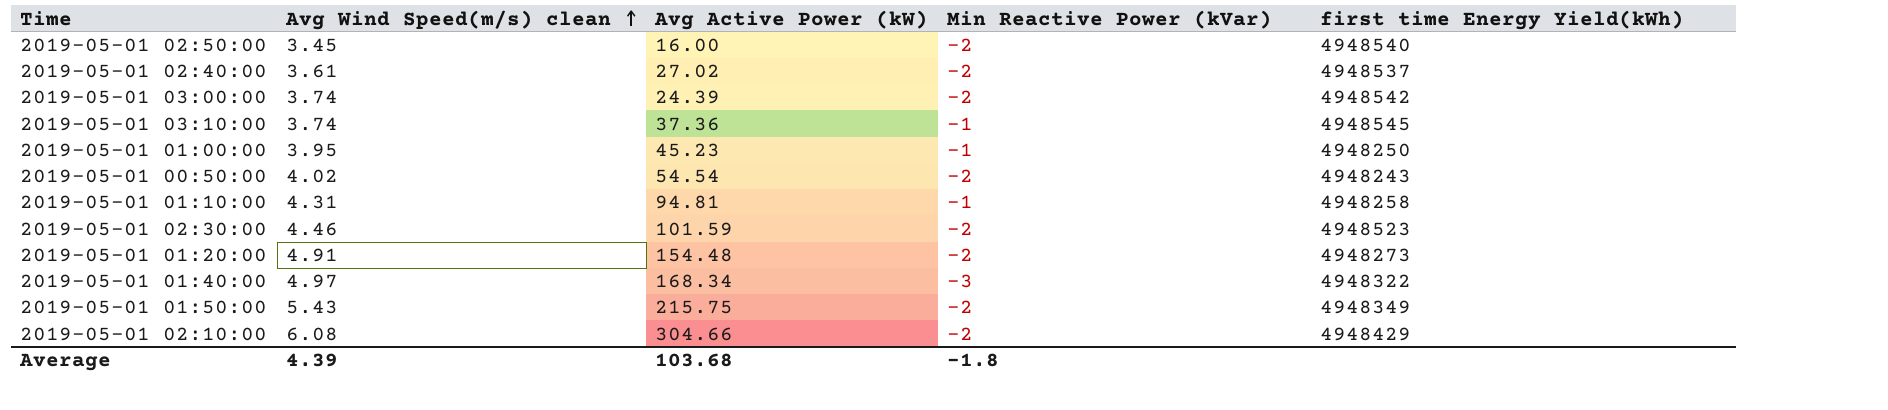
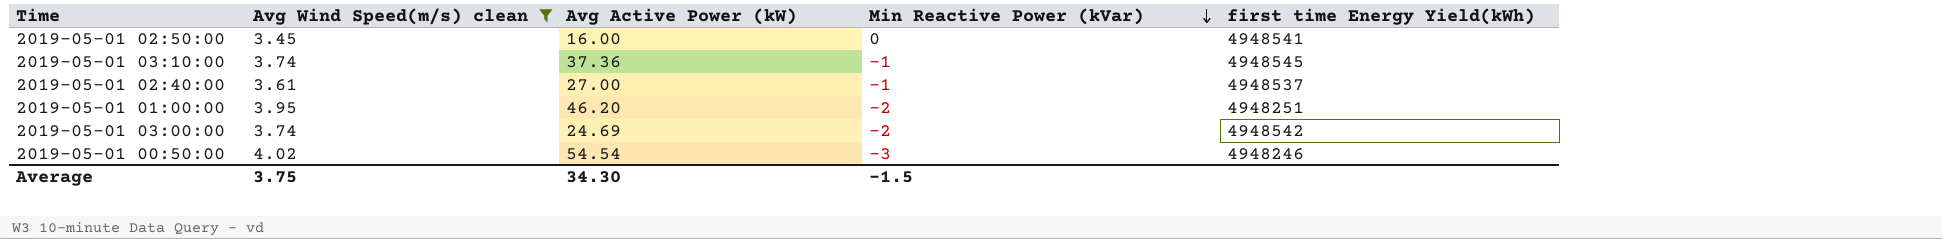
filter: none -> Avg Wind Speed(m/s) clean <= 4.02
row order: Avg Wind Speed(m/s) clean ascending -> Min Reactive Power (kVar) descending
2019-05-01 02:50:00 | Min Reactive Power (kVar): -2 -> 0
2019-05-01 02:50:00 | first time Energy Yield(kWh): 4948540 -> 4948541
2019-05-01 02:40:00 | Avg Active Power (kW): 27.02 -> 27.00
2019-05-01 02:40:00 | Min Reactive Power (kVar): -2 -> -1
2019-05-01 01:00:00 | Avg Active Power (kW): 45.23 -> 46.20
2019-05-01 01:00:00 | Min Reactive Power (kVar): -1 -> -2
2019-05-01 01:00:00 | first time Energy Yield(kWh): 4948250 -> 4948251
2019-05-01 03:00:00 | Avg Active Power (kW): 24.39 -> 24.69
2019-05-01 00:50:00 | Min Reactive Power (kVar): -2 -> -3
2019-05-01 00:50:00 | first time Energy Yield(kWh): 4948243 -> 4948246
Average | Avg Wind Speed(m/s) clean: 4.39 -> 3.75
Average | Avg Active Power (kW): 103.68 -> 34.30
Average | Min Reactive Power (kVar): -1.8 -> -1.5

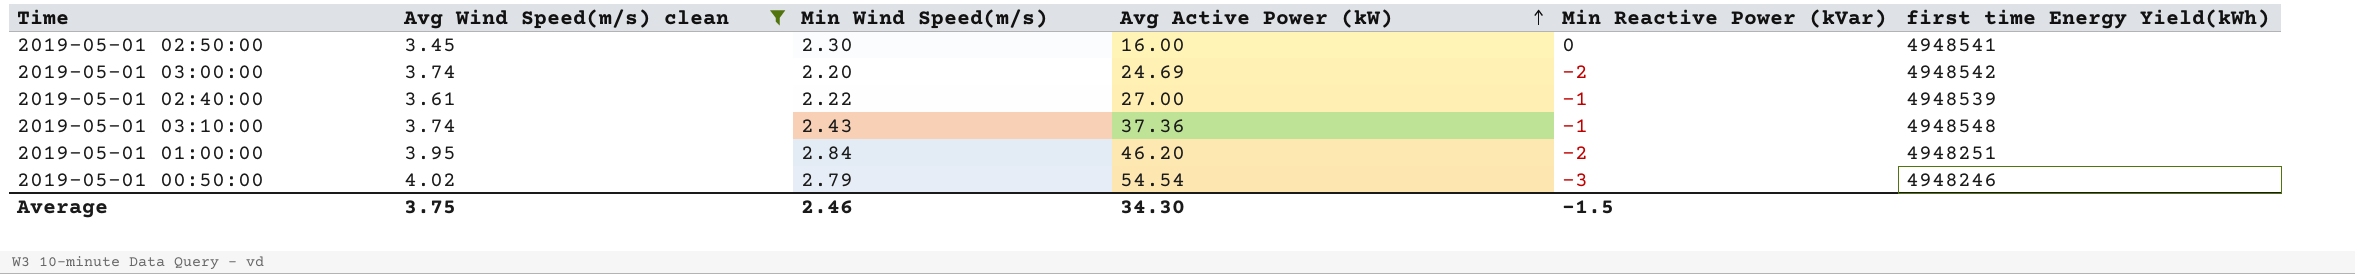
row order: Min Reactive Power (kVar) descending -> Avg Active Power (kW) ascending
column Min Wind Speed(m/s) | position: none -> 3
2019-05-01 02:40:00 | first time Energy Yield(kWh): 4948537 -> 4948539
2019-05-01 03:10:00 | first time Energy Yield(kWh): 4948545 -> 4948548

